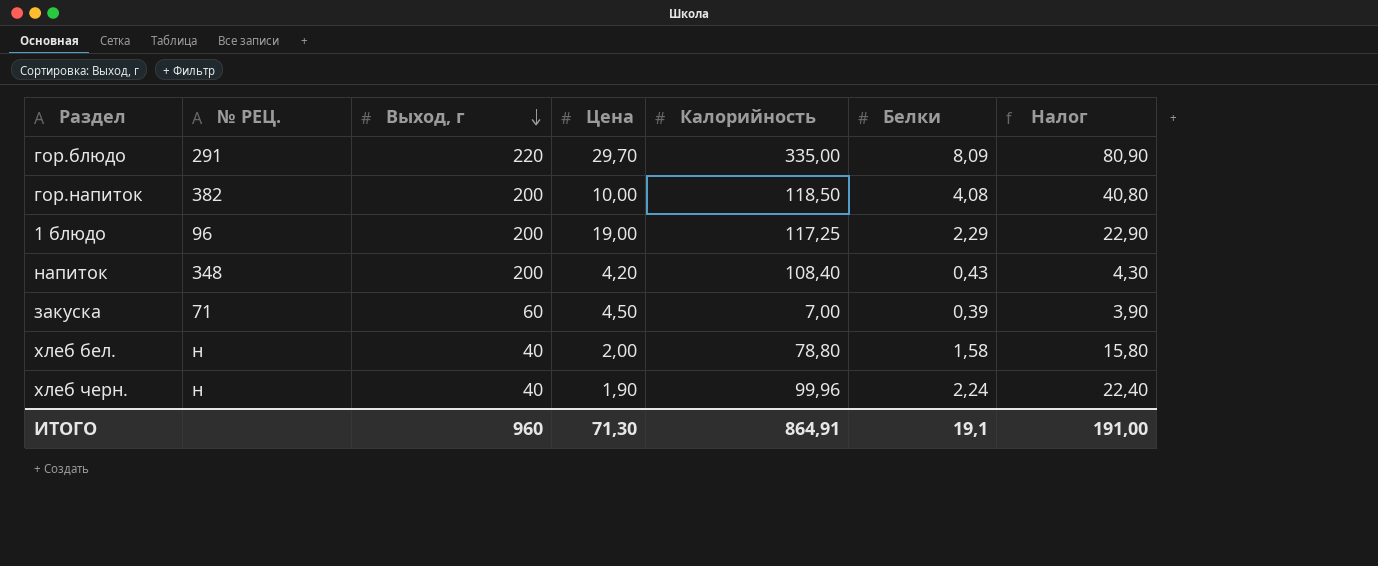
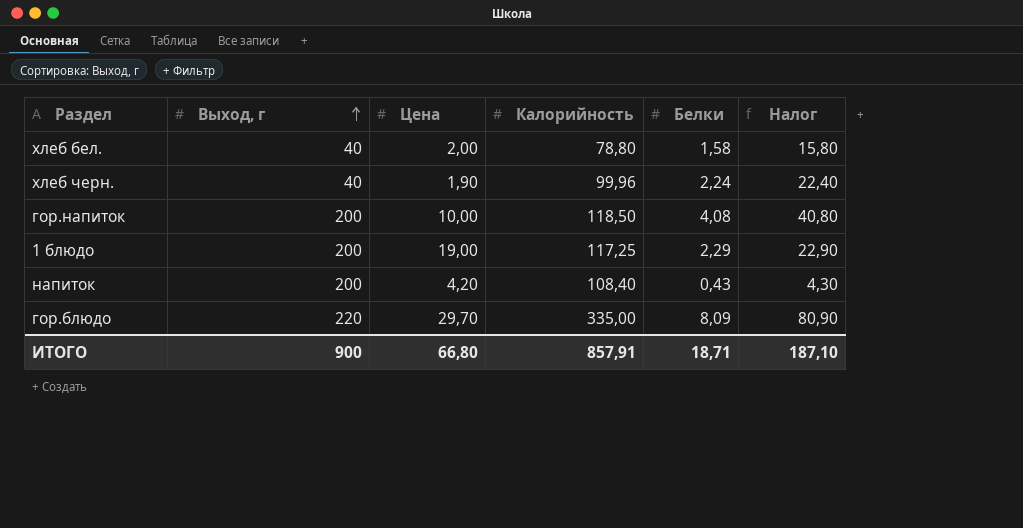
row order: Выход, г descending -> Выход, г ascending
column № РЕЦ. | position: 2 -> none
row закуска: 71 | 60 | 4,50 | 7,00 | 0,39 | 3,90 -> none
ИТОГО | Выход, г: 960 -> 900
ИТОГО | Цена: 71,30 -> 66,80
ИТОГО | Калорийность: 864,91 -> 857,91
ИТОГО | Белки: 19,1 -> 18,71
ИТОГО | Налог: 191,00 -> 187,10

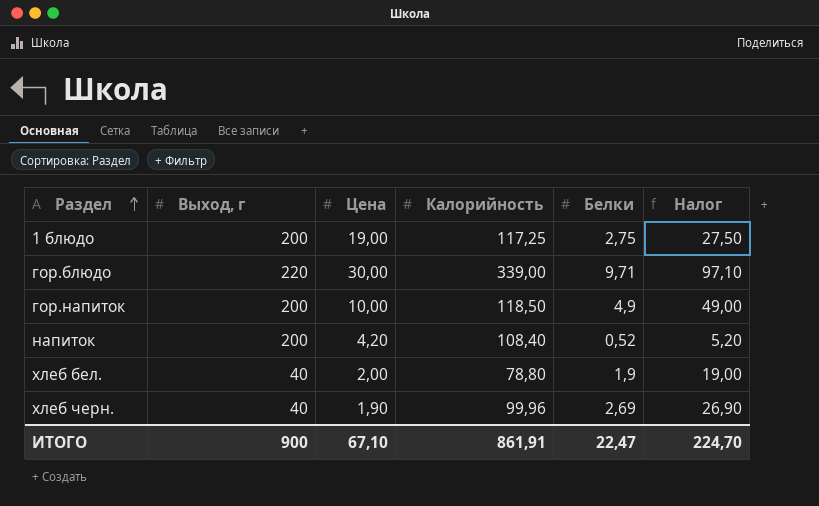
row order: Выход, г ascending -> Раздел ascending
1 блюдо | Белки: 2,29 -> 2,75
1 блюдо | Налог: 22,90 -> 27,50
гор.блюдо | Цена: 29,70 -> 30,00
гор.блюдо | Калорийность: 335,00 -> 339,00
гор.блюдо | Белки: 8,09 -> 9,71
гор.блюдо | Налог: 80,90 -> 97,10
гор.напиток | Белки: 4,08 -> 4,9
гор.напиток | Налог: 40,80 -> 49,00
напиток | Белки: 0,43 -> 0,52
напиток | Налог: 4,30 -> 5,20
хлеб бел. | Белки: 1,58 -> 1,9
хлеб бел. | Налог: 15,80 -> 19,00
хлеб черн. | Белки: 2,24 -> 2,69
хлеб черн. | Налог: 22,40 -> 26,90
ИТОГО | Цена: 66,80 -> 67,10
ИТОГО | Калорийность: 857,91 -> 861,91
ИТОГО | Белки: 18,71 -> 22,47
ИТОГО | Налог: 187,10 -> 224,70

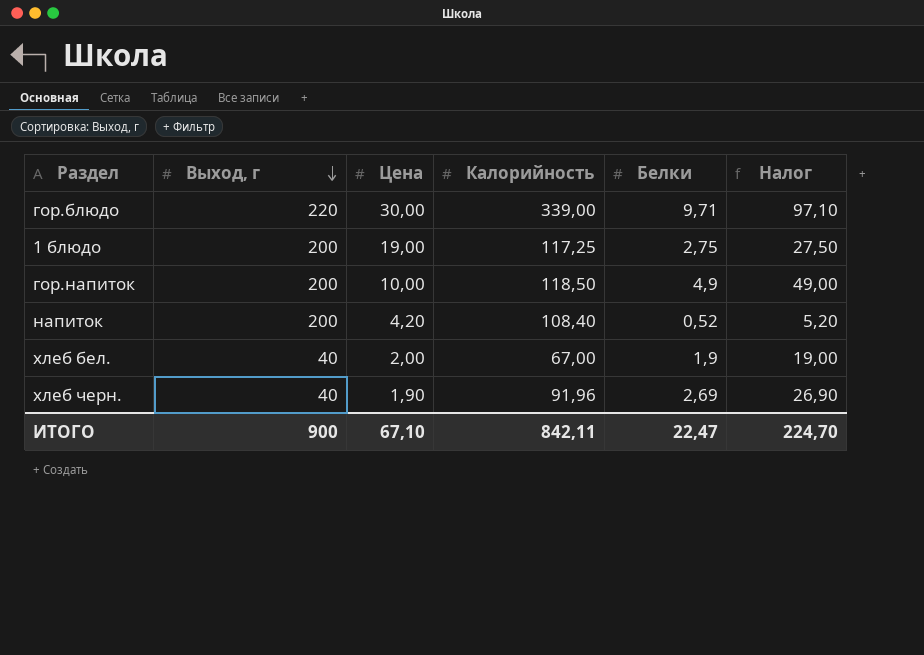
row order: Раздел ascending -> Выход, г descending
хлеб бел. | Калорийность: 78,80 -> 67,00
хлеб черн. | Калорийность: 99,96 -> 91,96
ИТОГО | Калорийность: 861,91 -> 842,11

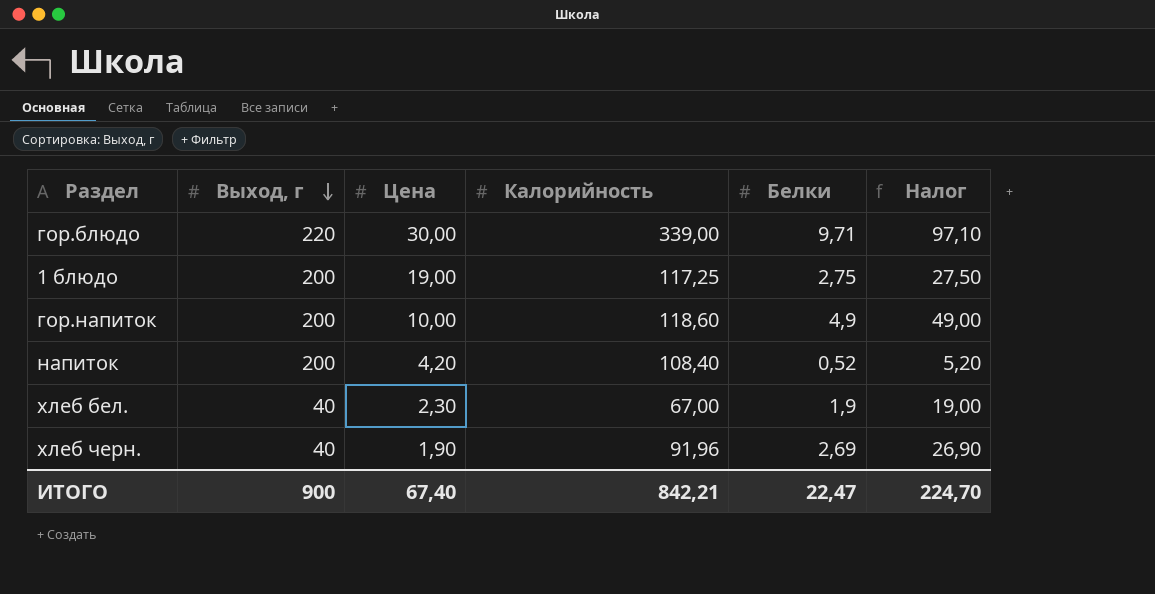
гор.напиток | Калорийность: 118,50 -> 118,60
хлеб бел. | Цена: 2,00 -> 2,30
ИТОГО | Цена: 67,10 -> 67,40
ИТОГО | Калорийность: 842,11 -> 842,21

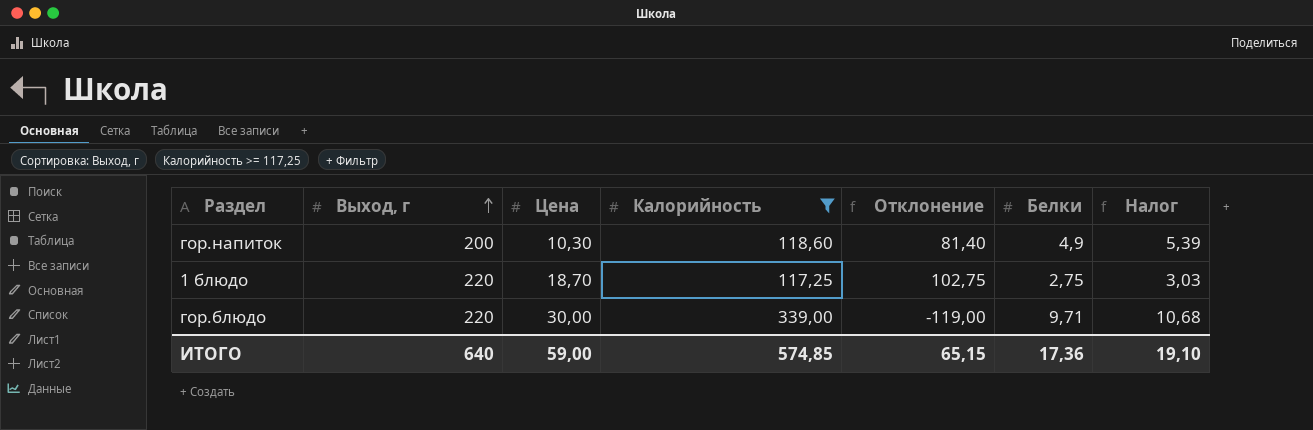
filter: none -> Калорийность >= 117,25
row order: Выход, г descending -> Выход, г ascending
column Отклонение | formula: none -> [Выход, г] - [Калорийность]
column Налог | formula: [Белки] * 10 -> [Белки] * 1,1
гор.напиток | Цена: 10,00 -> 10,30
1 блюдо | Выход, г: 200 -> 220
1 блюдо | Цена: 19,00 -> 18,70
ИТОГО | Выход, г: 900 -> 640
ИТОГО | Цена: 67,40 -> 59,00
ИТОГО | Калорийность: 842,21 -> 574,85
ИТОГО | Белки: 22,47 -> 17,36
ИТОГО | Налог: 224,70 -> 19,10

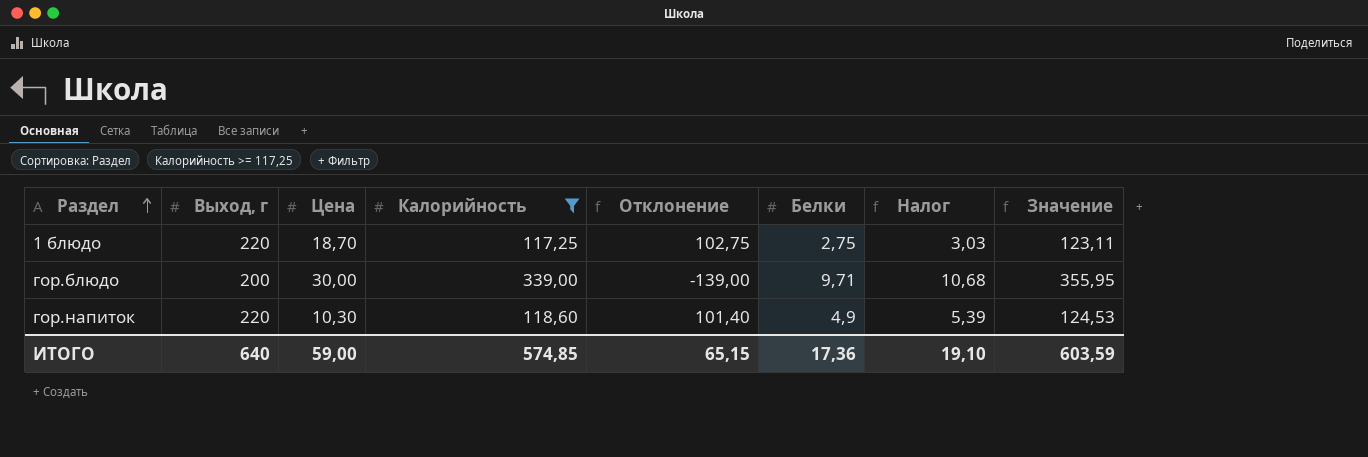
row order: Выход, г ascending -> Раздел ascending
column Значение | formula: none -> [Калорийность] * 1,05
гор.блюдо | Выход, г: 220 -> 200
гор.блюдо | Отклонение: -119,00 -> -139,00
гор.напиток | Выход, г: 200 -> 220
гор.напиток | Отклонение: 81,40 -> 101,40

